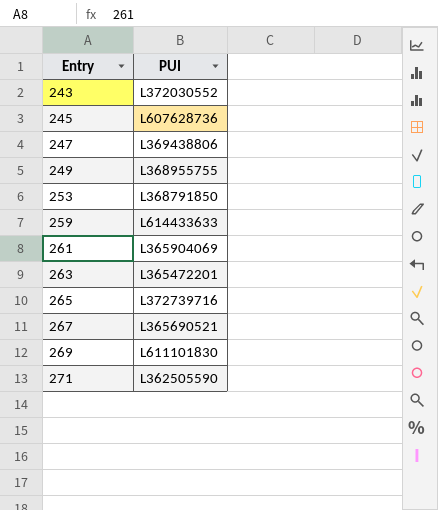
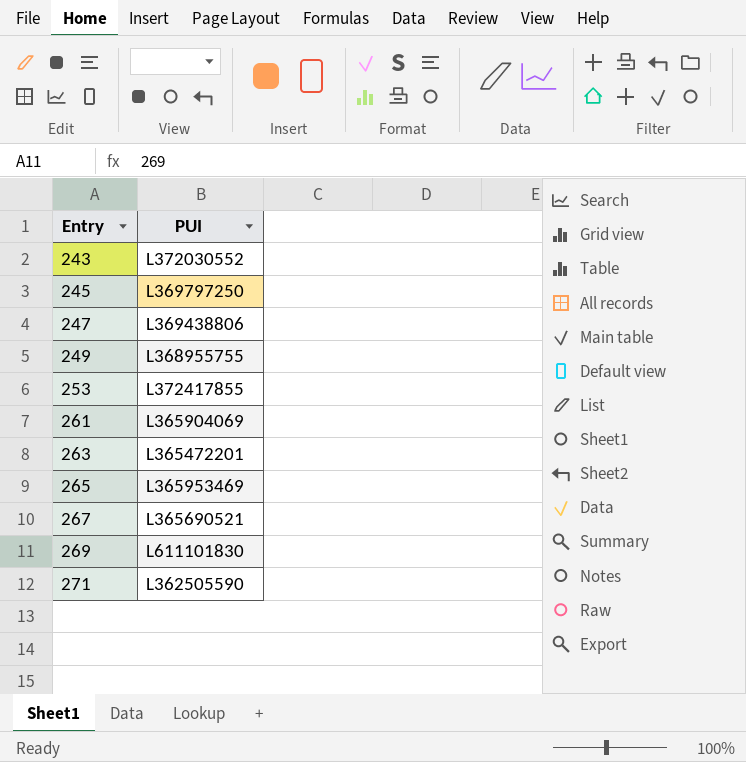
row 259: L614433633 -> none
245 | PUI: L607628736 -> L369797250
253 | PUI: L368791850 -> L372417855
265 | PUI: L372739716 -> L365953469

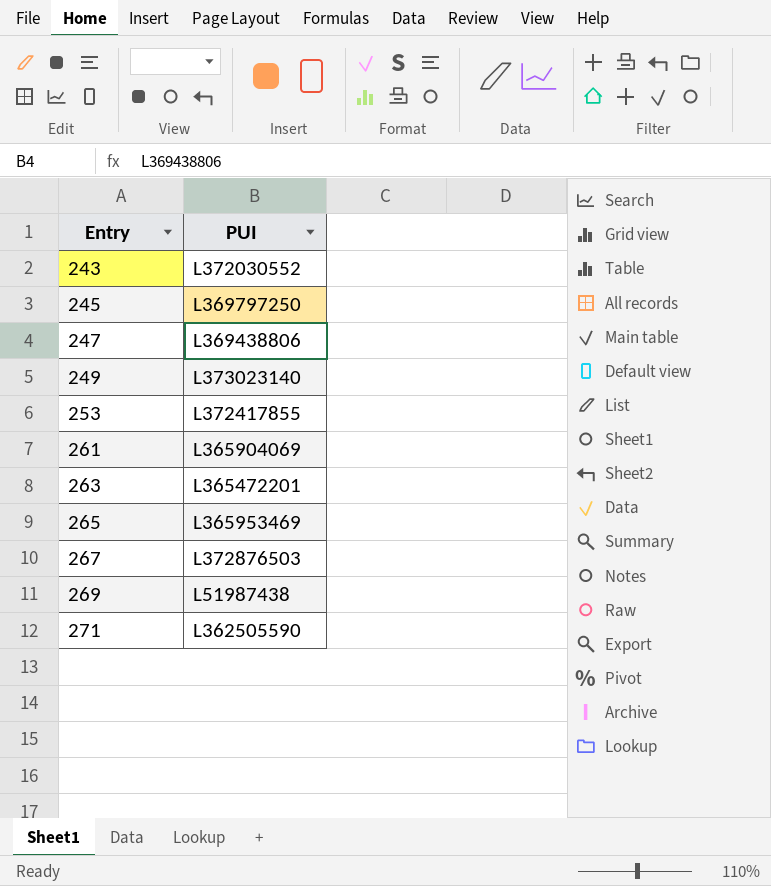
249 | PUI: L368955755 -> L373023140
267 | PUI: L365690521 -> L372876503
269 | PUI: L611101830 -> L51987438

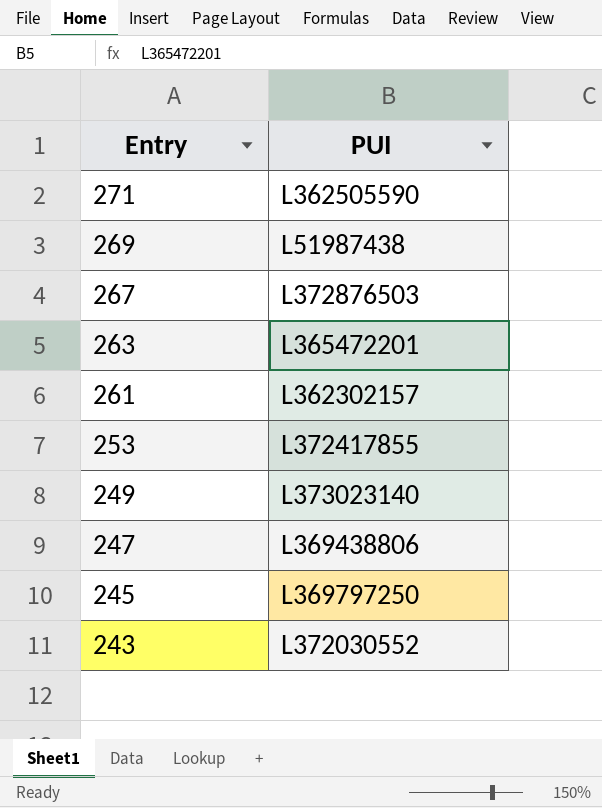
row order: Entry ascending -> Entry descending
row 265: L365953469 -> none
261 | PUI: L365904069 -> L362302157

